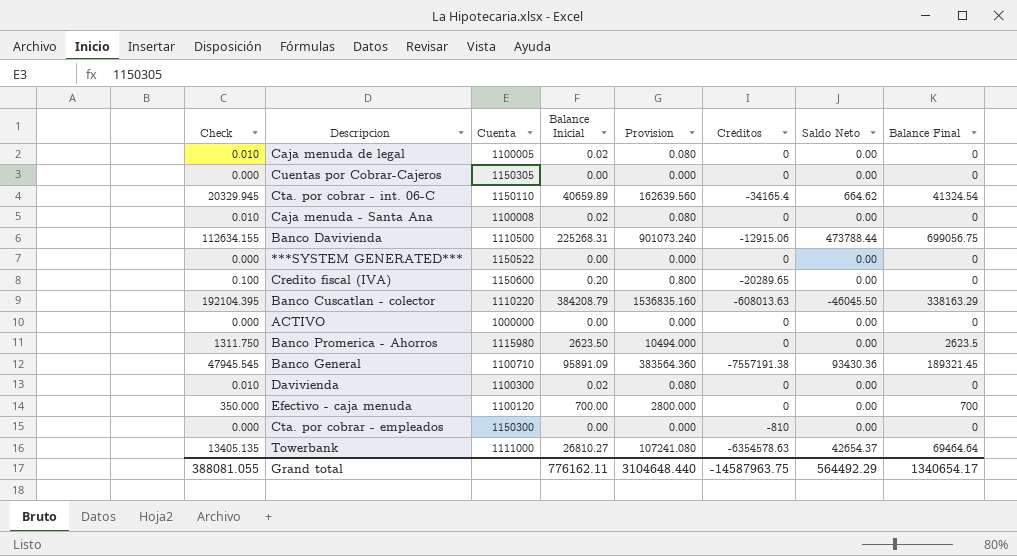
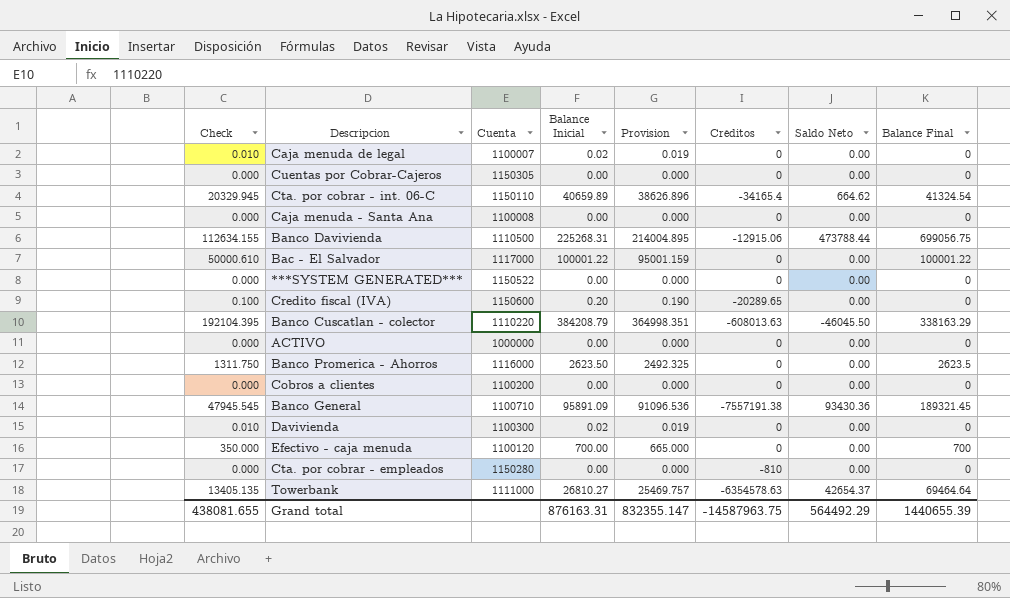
column Provision | formula: [Balance Inicial] * 4 -> [Balance Inicial] * 0.95
Caja menuda de legal | Cuenta: 1100005 -> 1100007
Caja menuda - Santa Ana | Check: 0.010 -> 0.000
Caja menuda - Santa Ana | Balance Inicial: 0.02 -> 0.00
row Bac - El Salvador: none -> 50000.610 | 1117000 | 100001.22 | 95001.159 | 0 | 0.00 | 100001.22
Banco Promerica - Ahorros | Cuenta: 1115980 -> 1116000
row Cobros a clientes: none -> 0.000 | 1100200 | 0.00 | 0.000 | 0 | 0.00 | 0
Cta. por cobrar - empleados | Cuenta: 1150300 -> 1150280
Grand total | Check: 388081.055 -> 438081.655
Grand total | Balance Inicial: 776162.11 -> 876163.31
Grand total | Provision: 3104648.440 -> 832355.147
Grand total | Balance Final: 1340654.17 -> 1440655.39

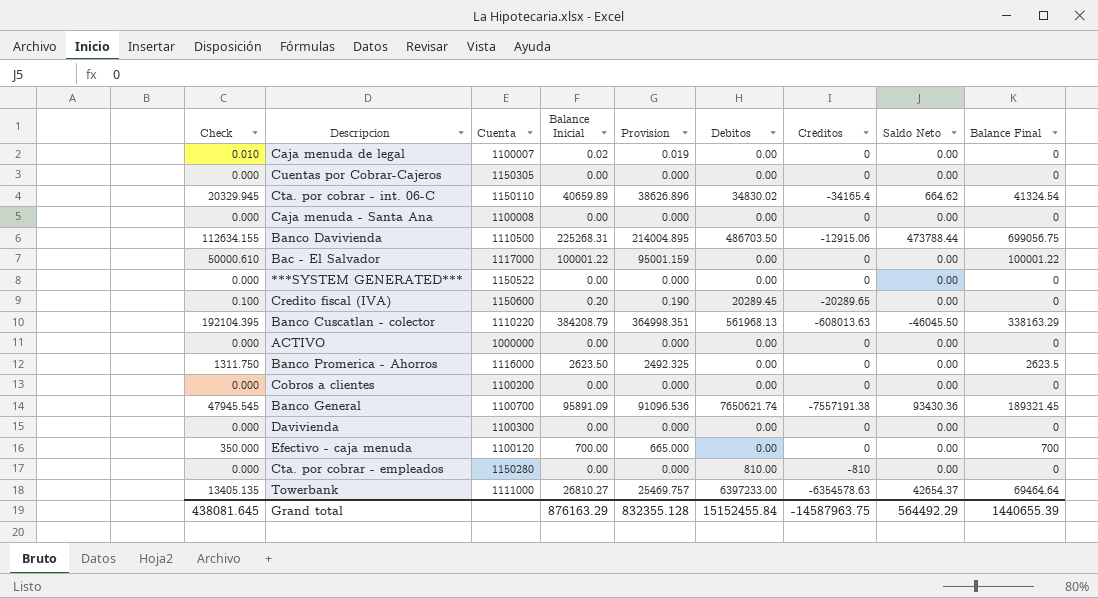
column Debitos | position: none -> 6
Banco General | Cuenta: 1100710 -> 1100700
Davivienda | Check: 0.010 -> 0.000
Davivienda | Balance Inicial: 0.02 -> 0.00
Davivienda | Provision: 0.019 -> 0.000
Grand total | Check: 438081.655 -> 438081.645
Grand total | Balance Inicial: 876163.31 -> 876163.29
Grand total | Provision: 832355.147 -> 832355.128

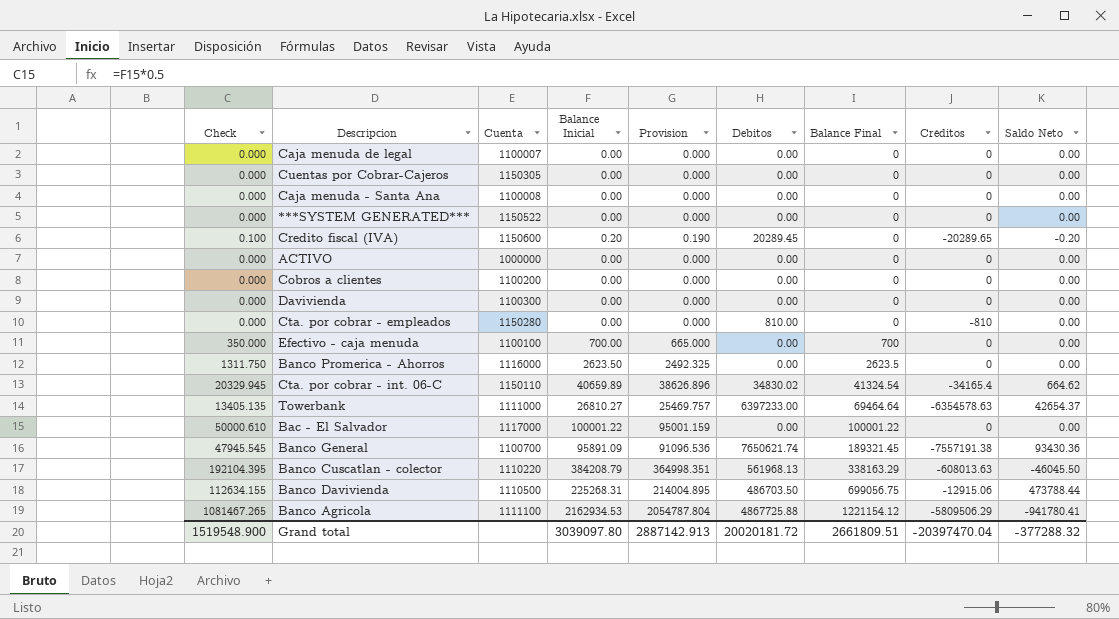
row order: none -> Balance Final ascending
column Balance Final | position: 9 -> 7
Caja menuda de legal | Check: 0.010 -> 0.000
Caja menuda de legal | Balance Inicial: 0.02 -> 0.00
Caja menuda de legal | Provision: 0.019 -> 0.000
Credito fiscal (IVA) | Saldo Neto: 0.00 -> -0.20
Efectivo - caja menuda | Cuenta: 1100120 -> 1100100
row Banco Agricola: none -> 1081467.265 | 1111100 | 2162934.53 | 2054787.804 | 4867725.88 | 1221154.12 | -5809506.29 | -941780.41
Grand total | Check: 438081.645 -> 1519548.900
Grand total | Balance Inicial: 876163.29 -> 3039097.80
Grand total | Provision: 832355.128 -> 2887142.913
Grand total | Debitos: 15152455.84 -> 20020181.72
Grand total | Balance Final: 1440655.39 -> 2661809.51
Grand total | Créditos: -14587963.75 -> -20397470.04
Grand total | Saldo Neto: 564492.29 -> -377288.32

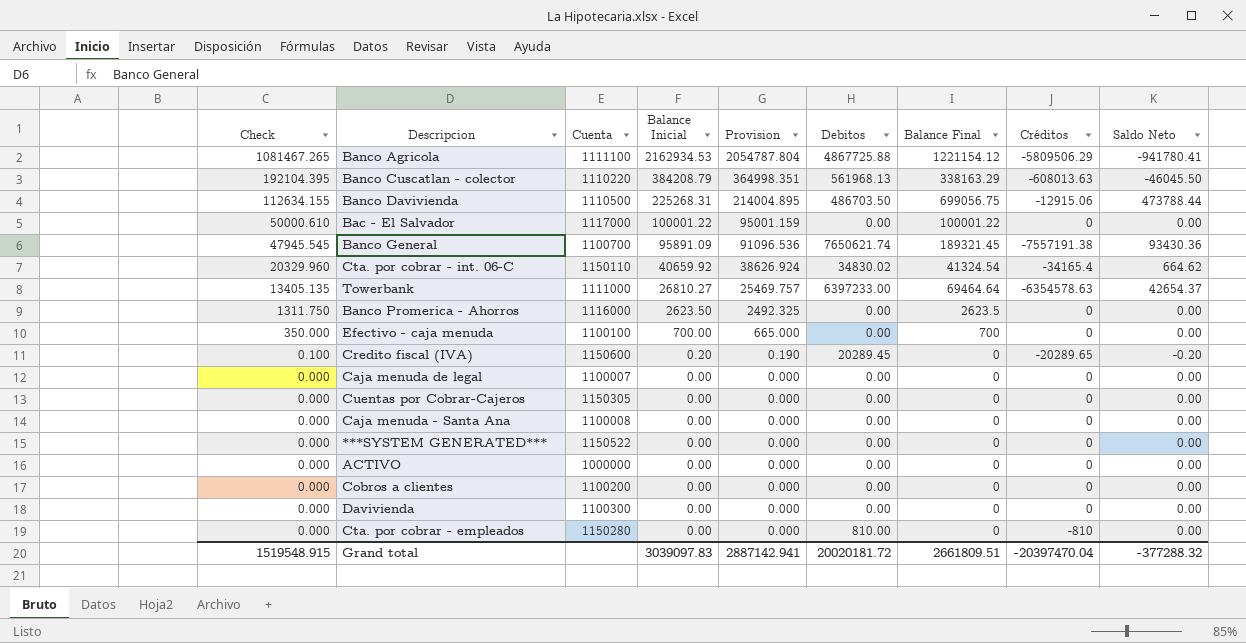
row order: Balance Final ascending -> Check descending
Cta. por cobrar - int. 06-C | Check: 20329.945 -> 20329.960
Cta. por cobrar - int. 06-C | Balance Inicial: 40659.89 -> 40659.92
Cta. por cobrar - int. 06-C | Provision: 38626.896 -> 38626.924
Grand total | Check: 1519548.900 -> 1519548.915
Grand total | Balance Inicial: 3039097.80 -> 3039097.83
Grand total | Provision: 2887142.913 -> 2887142.941

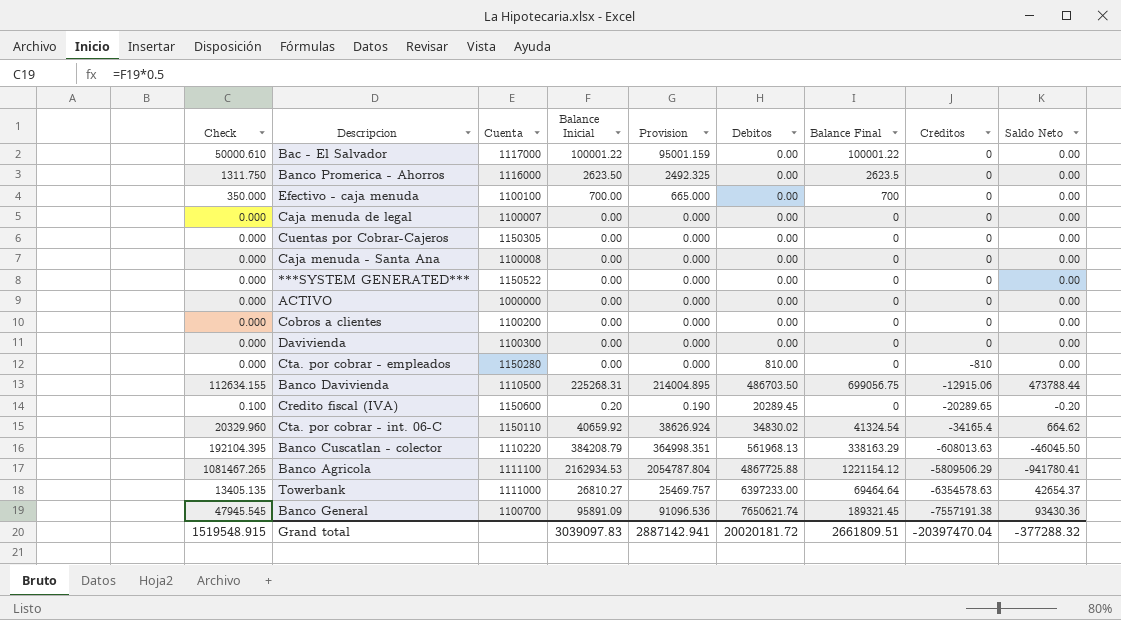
row order: Check descending -> Créditos descending

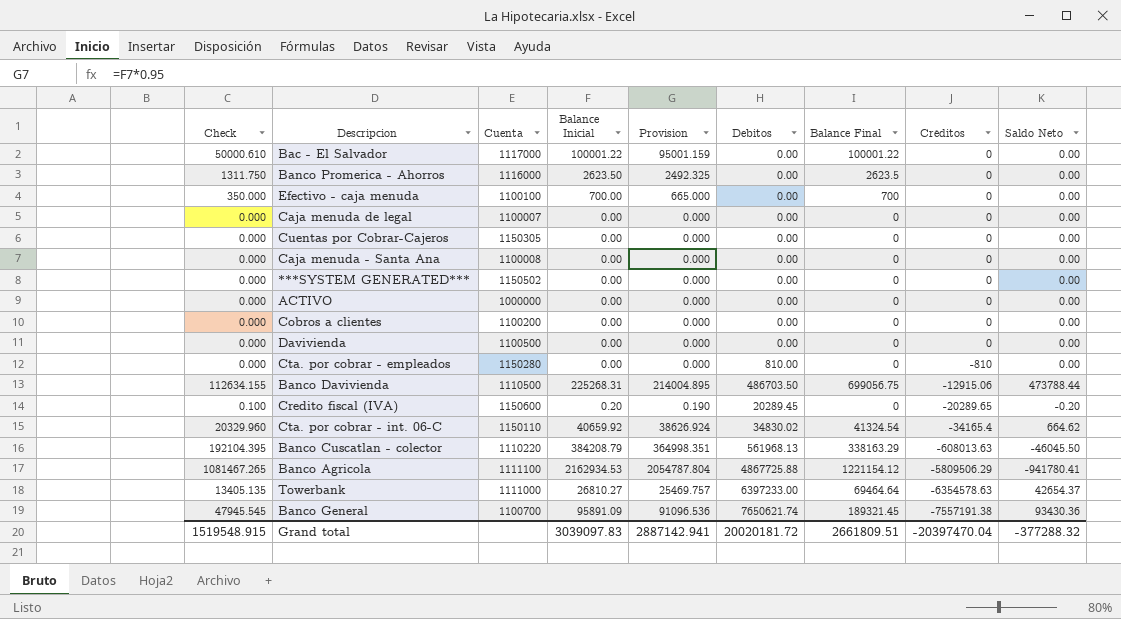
***SYSTEM GENERATED*** | Cuenta: 1150522 -> 1150502
Davivienda | Cuenta: 1100300 -> 1100500

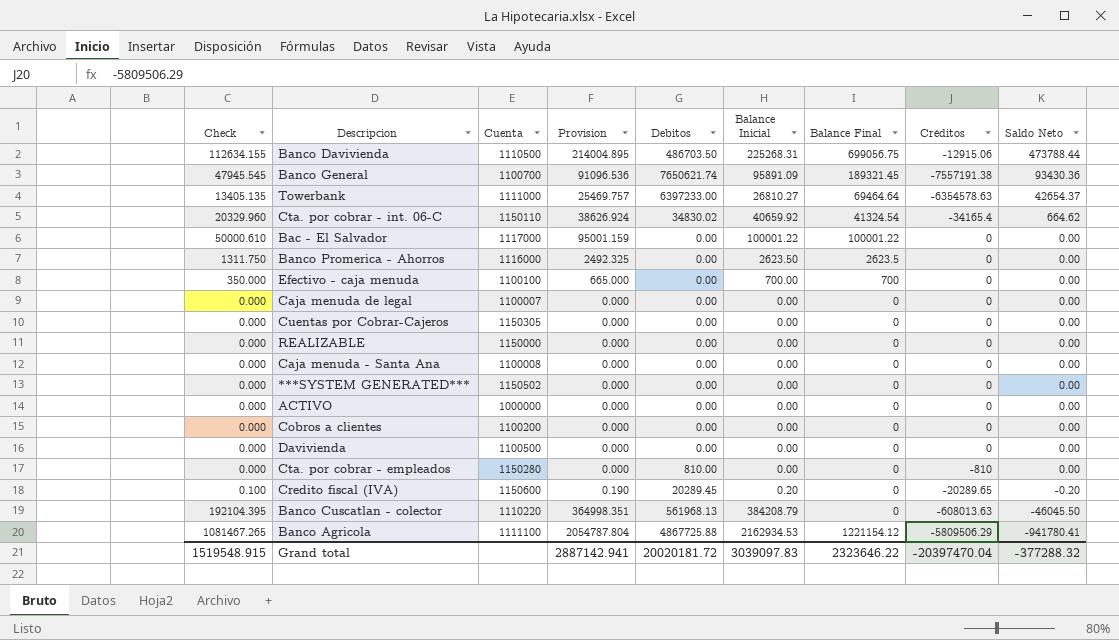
row order: Créditos descending -> Saldo Neto descending
column Balance Inicial | position: 4 -> 6
row REALIZABLE: none -> 0.000 | 1150000 | 0.000 | 0.00 | 0.00 | 0 | 0 | 0.00
Banco Cuscatlan - colector | Balance Final: 338163.29 -> 0
Grand total | Balance Final: 2661809.51 -> 2323646.22

